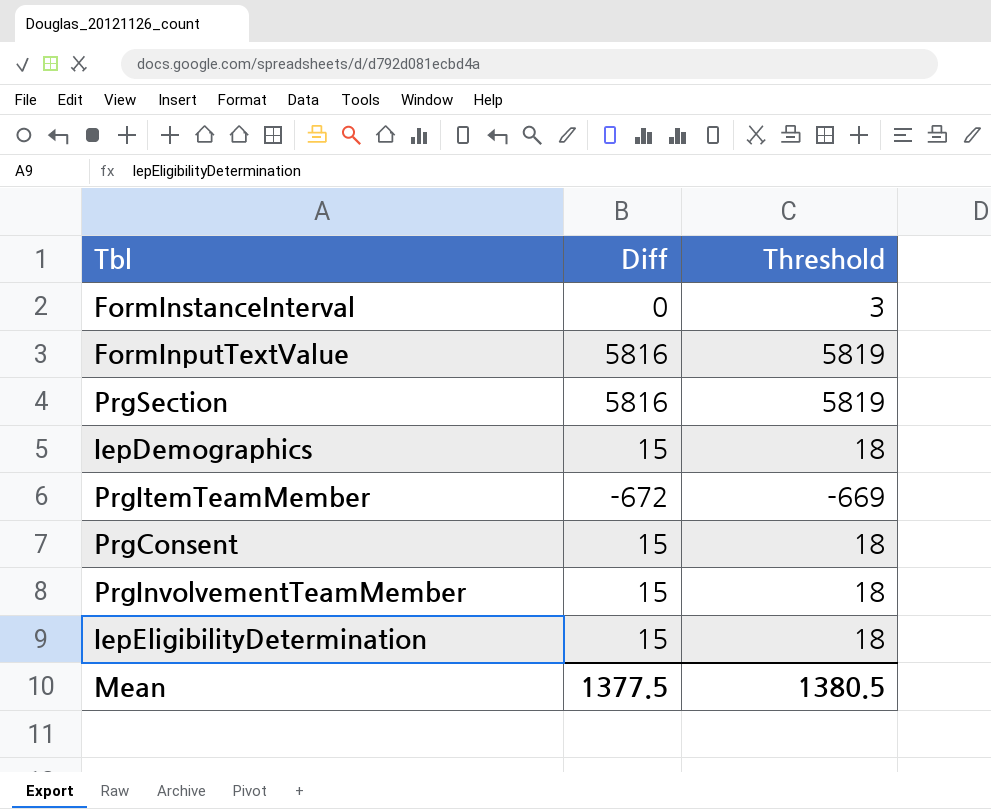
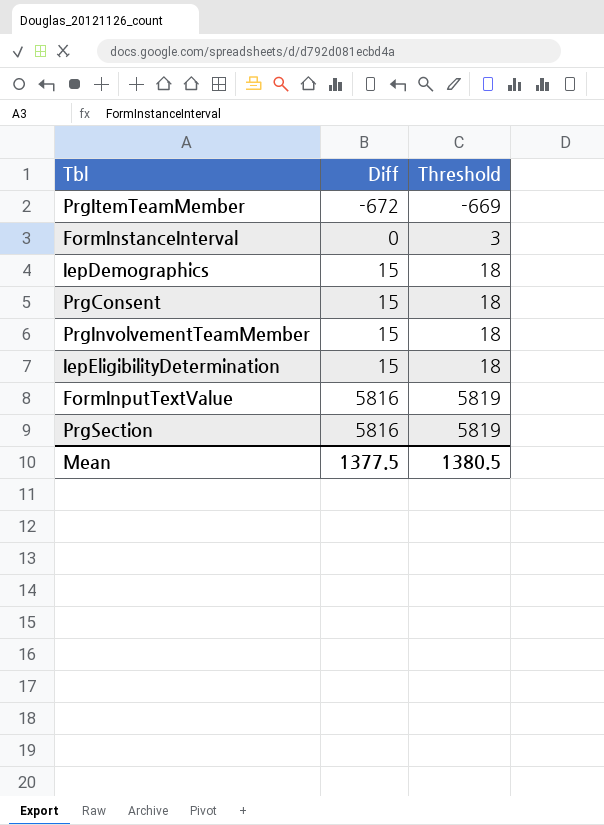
row order: none -> Diff ascending

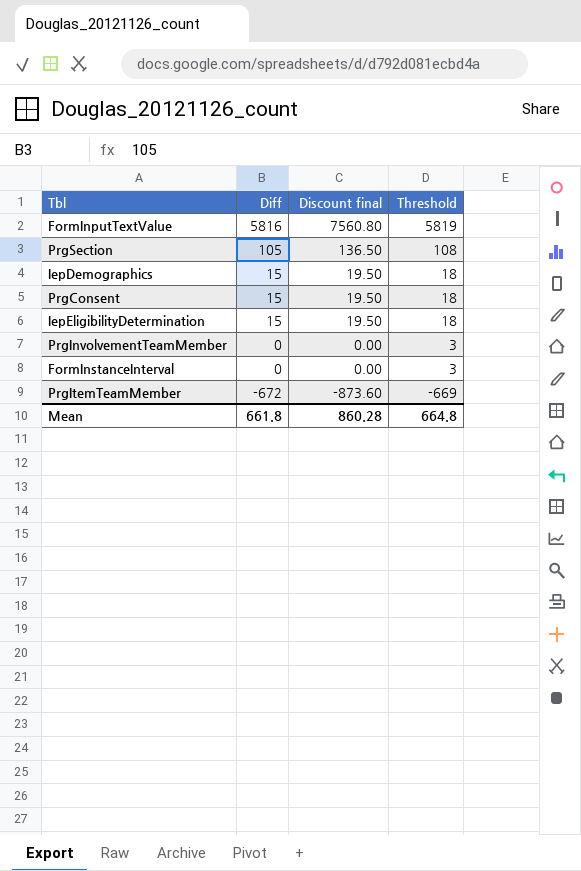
row order: Diff ascending -> Diff descending
column Discount final | formula: none -> [Diff] * 1.3
PrgSection | Diff: 5816 -> 105
PrgSection | Threshold: 5819 -> 108
PrgInvolvementTeamMember | Diff: 15 -> 0
PrgInvolvementTeamMember | Threshold: 18 -> 3
Mean | Diff: 1377.5 -> 661.8
Mean | Threshold: 1380.5 -> 664.8

